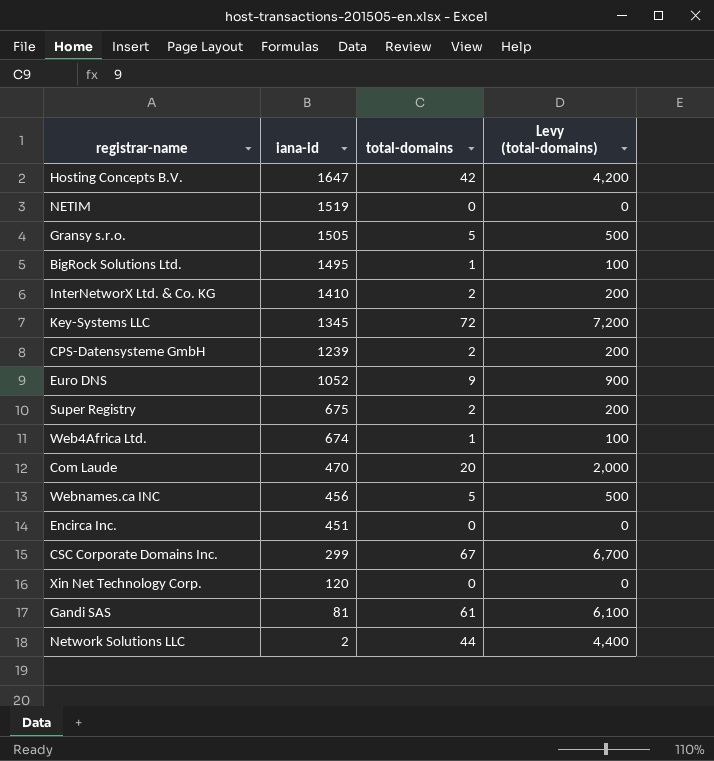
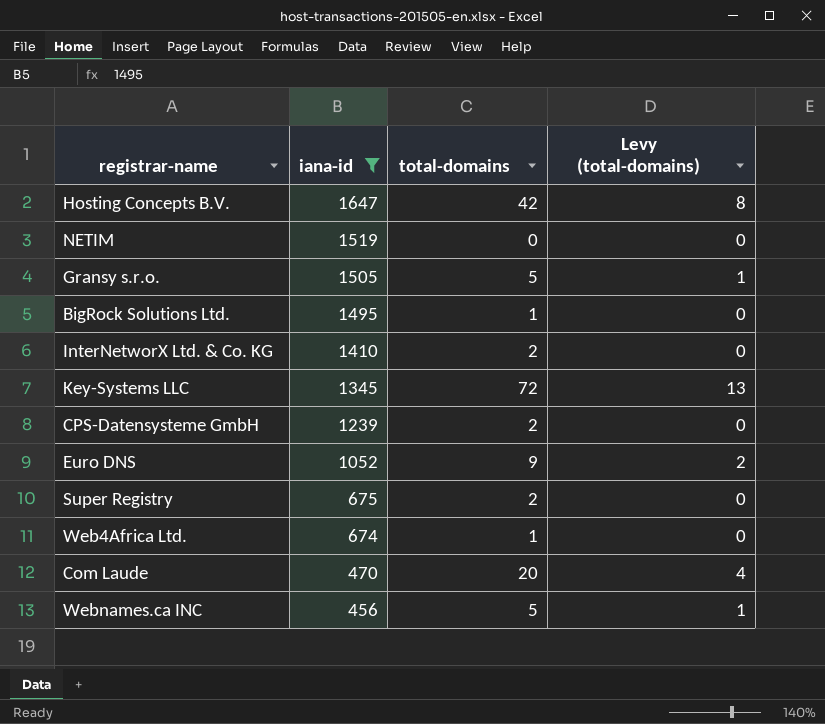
filter: none -> iana-id >= 456
column Levy (total-domains) | formula: [total-domains] * 100 -> [total-domains] * 0.18

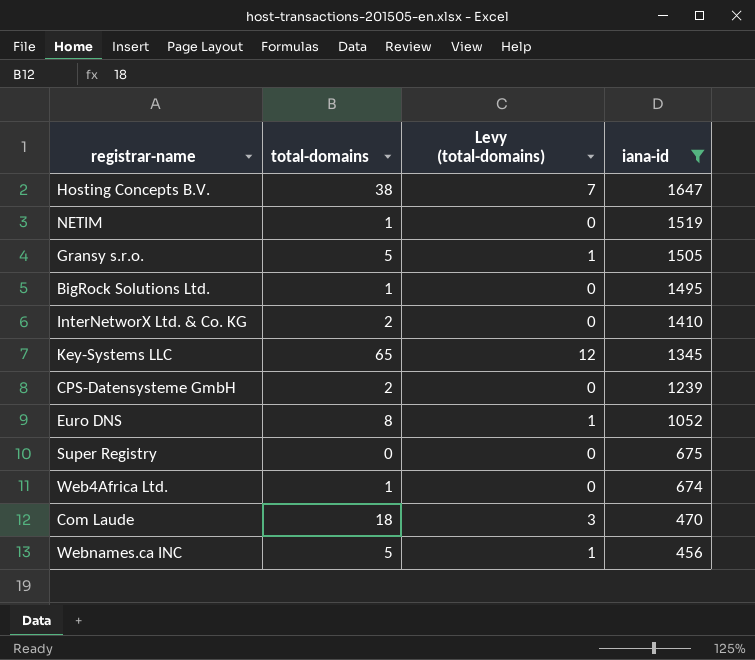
column iana-id | position: 2 -> 4
Hosting Concepts B.V. | total-domains: 42 -> 38
Hosting Concepts B.V. | Levy (total-domains): 8 -> 7
NETIM | total-domains: 0 -> 1
Key-Systems LLC | total-domains: 72 -> 65
Key-Systems LLC | Levy (total-domains): 13 -> 12
Euro DNS | total-domains: 9 -> 8
Euro DNS | Levy (total-domains): 2 -> 1
Super Registry | total-domains: 2 -> 0
Com Laude | total-domains: 20 -> 18
Com Laude | Levy (total-domains): 4 -> 3

